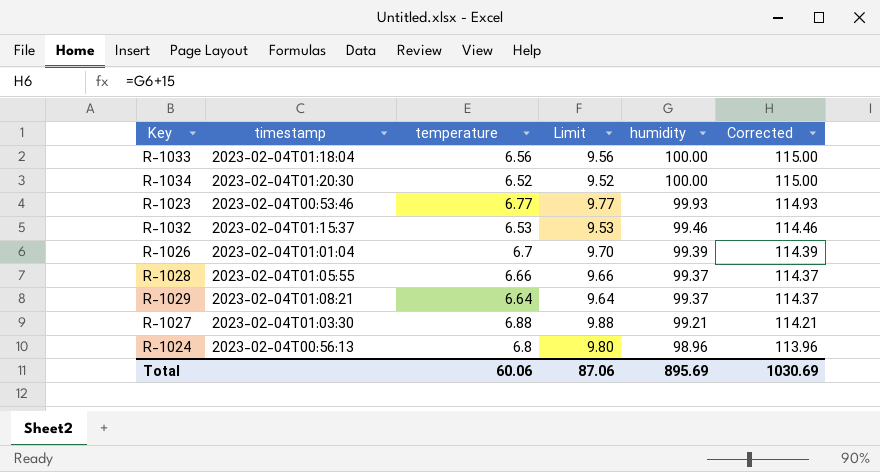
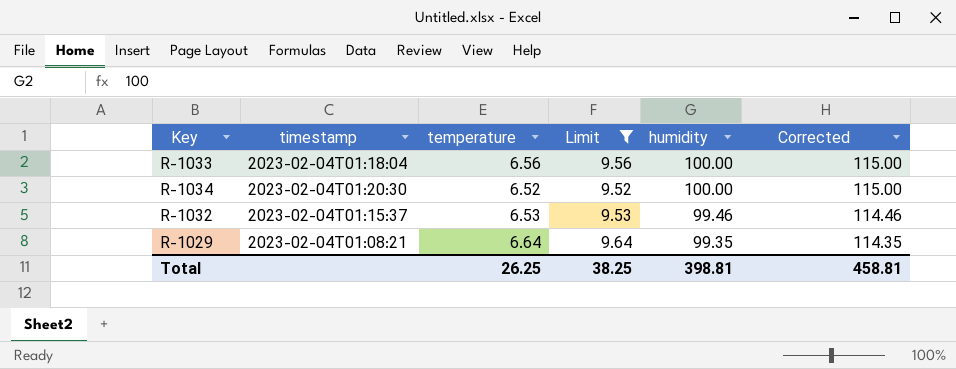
filter: none -> Limit <= 9.64
R-1029 | humidity: 99.37 -> 99.35
R-1029 | Corrected: 114.37 -> 114.35
Total | temperature: 60.06 -> 26.25
Total | Limit: 87.06 -> 38.25
Total | humidity: 895.69 -> 398.81
Total | Corrected: 1030.69 -> 458.81

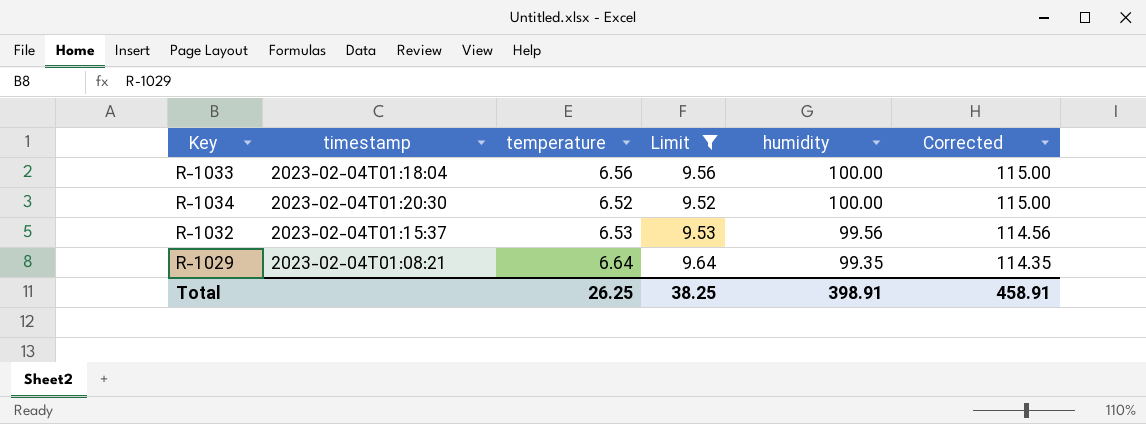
R-1032 | humidity: 99.46 -> 99.56
R-1032 | Corrected: 114.46 -> 114.56
Total | humidity: 398.81 -> 398.91
Total | Corrected: 458.81 -> 458.91

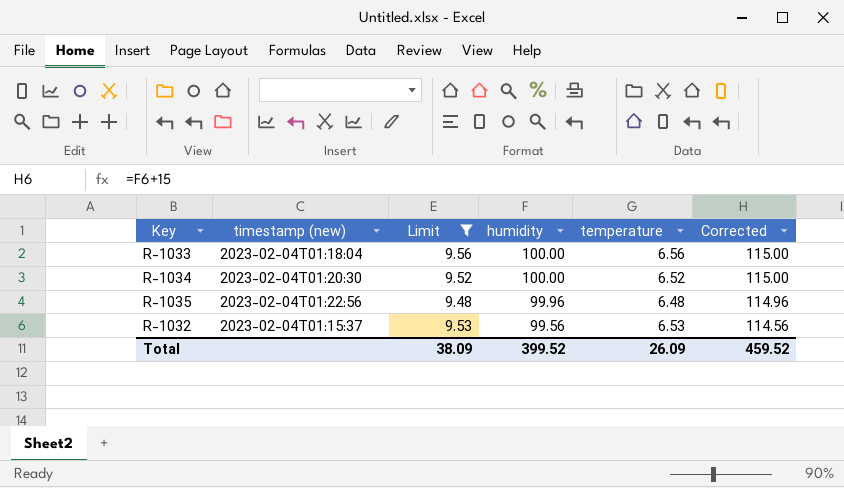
column name: timestamp -> timestamp (new)
column temperature | position: 3 -> 5
row R-1029: 2023-02-04T01:08:21 | 6.64 | 9.64 | 99.35 | 114.35 -> none
row R-1035: none -> 2023-02-04T01:22:56 | 9.48 | 99.96 | 6.48 | 114.96
Total | Limit: 38.25 -> 38.09
Total | humidity: 398.91 -> 399.52
Total | temperature: 26.25 -> 26.09
Total | Corrected: 458.91 -> 459.52

